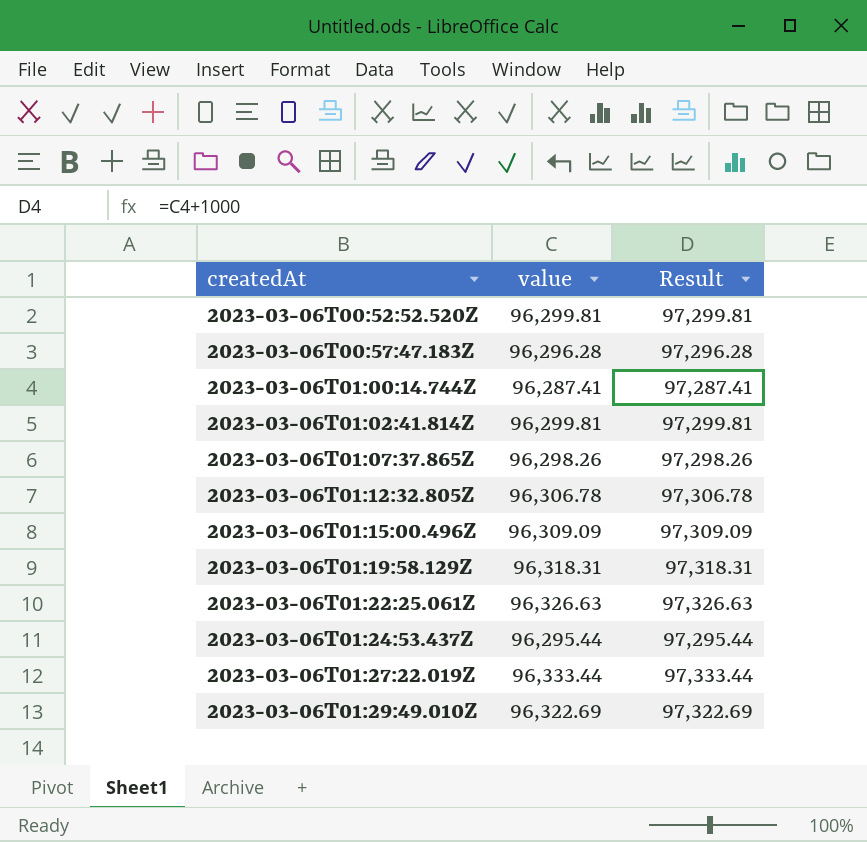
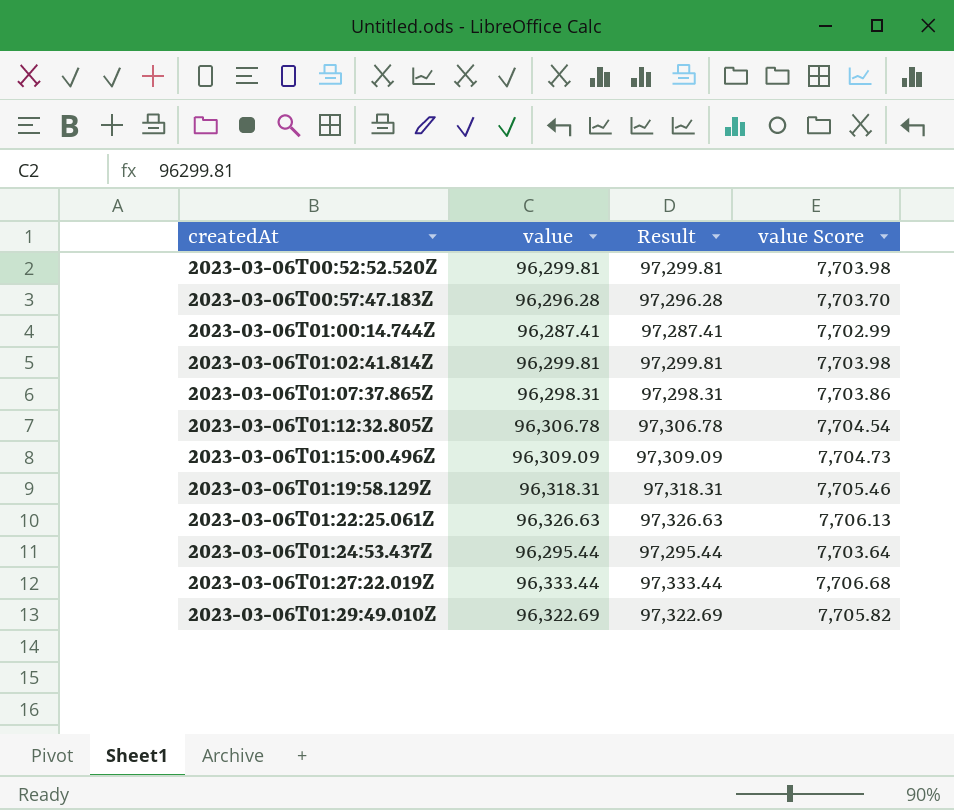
column value Score | formula: none -> [value] * 0.08
2023-03-06T01:07:37.865Z | value: 96,298.26 -> 96,298.31
2023-03-06T01:07:37.865Z | Result: 97,298.26 -> 97,298.31

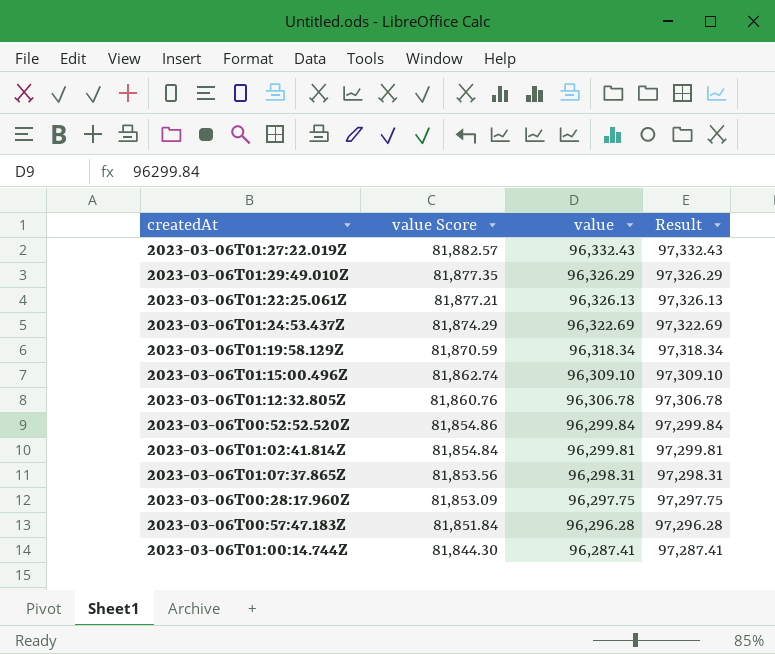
row order: createdAt ascending -> value Score descending
column value Score | formula: [value] * 0.08 -> [value] * 0.85
column value Score | position: 4 -> 2
2023-03-06T01:27:22.019Z | value: 96,333.44 -> 96,332.43
2023-03-06T01:27:22.019Z | Result: 97,333.44 -> 97,332.43
2023-03-06T01:29:49.010Z | value: 96,322.69 -> 96,326.29
2023-03-06T01:29:49.010Z | Result: 97,322.69 -> 97,326.29
2023-03-06T01:22:25.061Z | value: 96,326.63 -> 96,326.13
2023-03-06T01:22:25.061Z | Result: 97,326.63 -> 97,326.13
2023-03-06T01:24:53.437Z | value: 96,295.44 -> 96,322.69
2023-03-06T01:24:53.437Z | Result: 97,295.44 -> 97,322.69
2023-03-06T01:19:58.129Z | value: 96,318.31 -> 96,318.34
2023-03-06T01:19:58.129Z | Result: 97,318.31 -> 97,318.34
2023-03-06T01:15:00.496Z | value: 96,309.09 -> 96,309.10
2023-03-06T01:15:00.496Z | Result: 97,309.09 -> 97,309.10
2023-03-06T00:52:52.520Z | value: 96,299.81 -> 96,299.84
2023-03-06T00:52:52.520Z | Result: 97,299.81 -> 97,299.84
row 2023-03-06T00:28:17.960Z: none -> 81,853.09 | 96,297.75 | 97,297.75

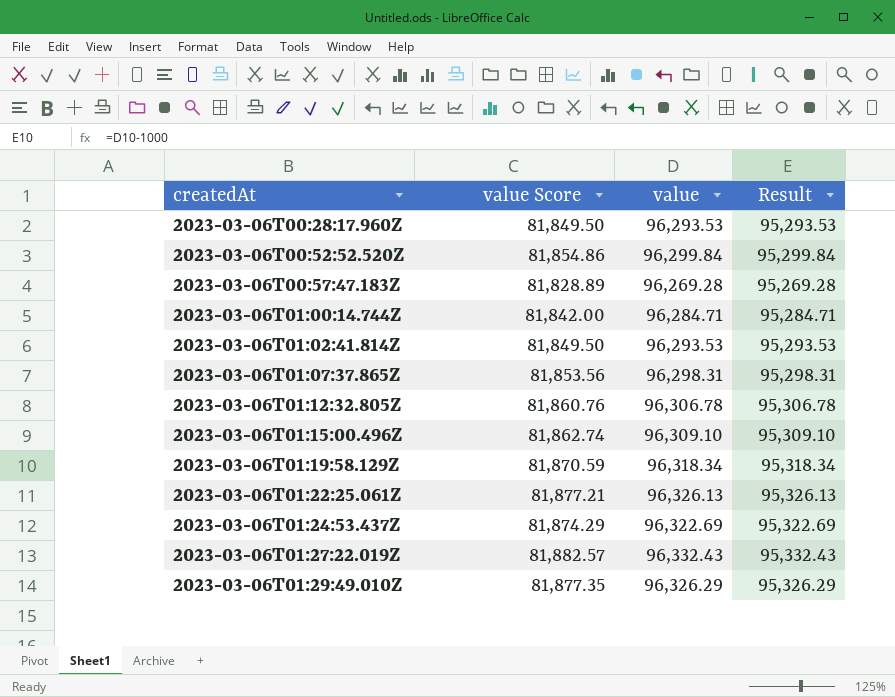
row order: value Score descending -> createdAt ascending
column Result | formula: [value] + 1000 -> [value] - 1000
2023-03-06T00:28:17.960Z | value Score: 81,853.09 -> 81,849.50
2023-03-06T00:28:17.960Z | value: 96,297.75 -> 96,293.53
2023-03-06T00:57:47.183Z | value Score: 81,851.84 -> 81,828.89
2023-03-06T00:57:47.183Z | value: 96,296.28 -> 96,269.28
2023-03-06T01:00:14.744Z | value Score: 81,844.30 -> 81,842.00
2023-03-06T01:00:14.744Z | value: 96,287.41 -> 96,284.71
2023-03-06T01:02:41.814Z | value Score: 81,854.84 -> 81,849.50
2023-03-06T01:02:41.814Z | value: 96,299.81 -> 96,293.53

